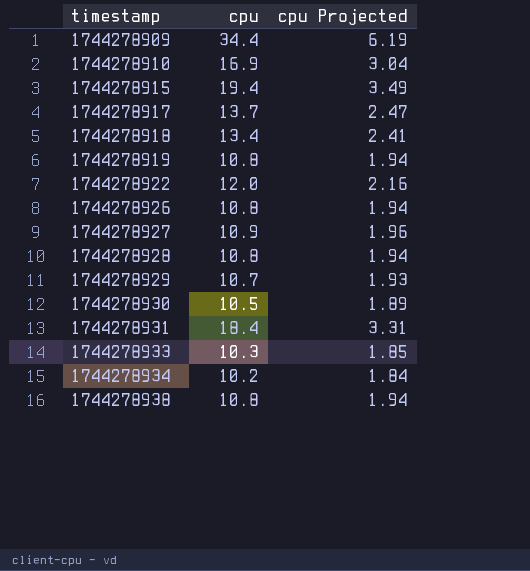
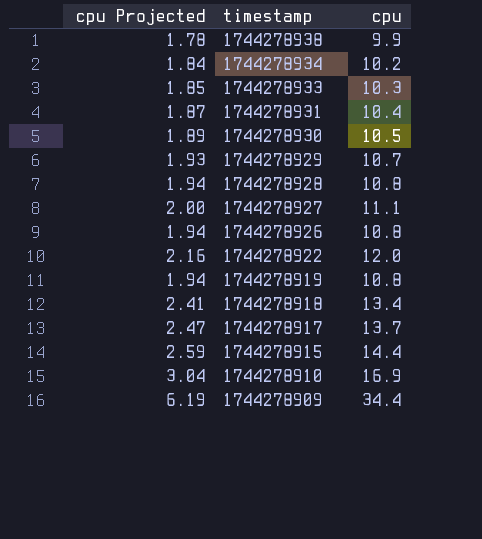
row order: timestamp ascending -> timestamp descending
column cpu Projected | position: 3 -> 1
1744278938 | cpu Projected: 1.94 -> 1.78
1744278938 | cpu: 10.8 -> 9.9
1744278931 | cpu Projected: 3.31 -> 1.87
1744278931 | cpu: 18.4 -> 10.4
1744278927 | cpu Projected: 1.96 -> 2.00
1744278927 | cpu: 10.9 -> 11.1
1744278915 | cpu Projected: 3.49 -> 2.59
1744278915 | cpu: 19.4 -> 14.4

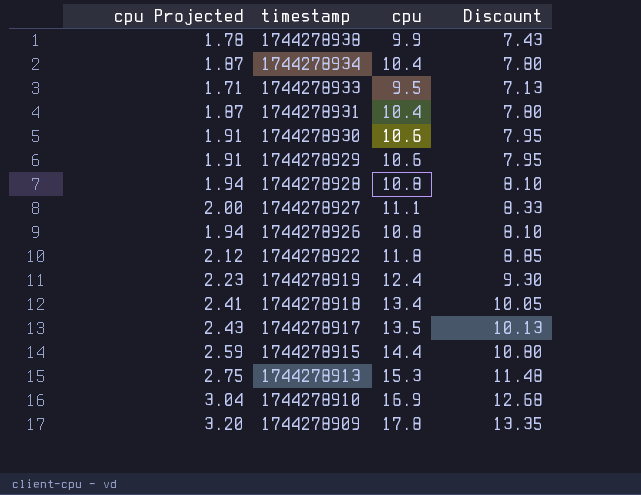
column Discount | formula: none -> [cpu] * 0.75
1744278934 | cpu Projected: 1.84 -> 1.87
1744278934 | cpu: 10.2 -> 10.4
1744278933 | cpu Projected: 1.85 -> 1.71
1744278933 | cpu: 10.3 -> 9.5
1744278930 | cpu Projected: 1.89 -> 1.91
1744278930 | cpu: 10.5 -> 10.6
1744278929 | cpu Projected: 1.93 -> 1.91
1744278929 | cpu: 10.7 -> 10.6
1744278922 | cpu Projected: 2.16 -> 2.12
1744278922 | cpu: 12.0 -> 11.8
1744278919 | cpu Projected: 1.94 -> 2.23
1744278919 | cpu: 10.8 -> 12.4
1744278917 | cpu Projected: 2.47 -> 2.43
1744278917 | cpu: 13.7 -> 13.5
row 1744278913: none -> 2.75 | 15.3 | 11.48
1744278909 | cpu Projected: 6.19 -> 3.20
1744278909 | cpu: 34.4 -> 17.8

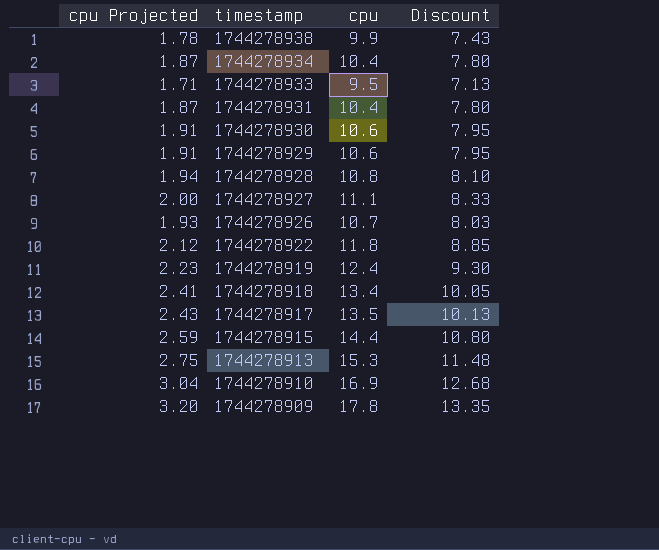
1744278926 | cpu Projected: 1.94 -> 1.93
1744278926 | cpu: 10.8 -> 10.7
1744278926 | Discount: 8.10 -> 8.03

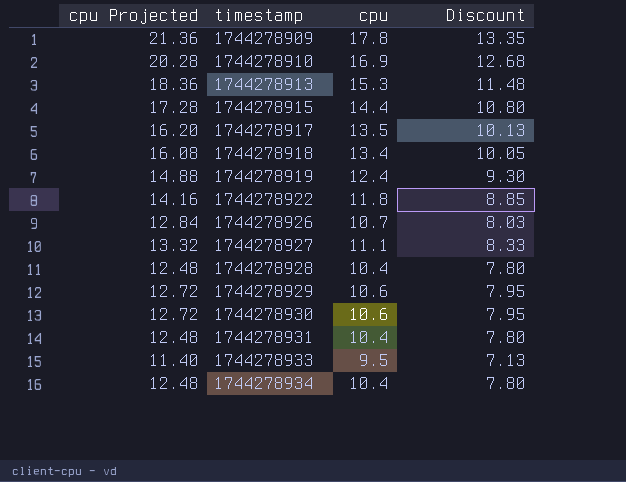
row order: timestamp descending -> timestamp ascending
column cpu Projected | formula: [cpu] * 0.18 -> [cpu] * 1.2
row 1744278938: 1.78 | 9.9 | 7.43 -> none
1744278928 | cpu: 10.8 -> 10.4
1744278928 | Discount: 8.10 -> 7.80

